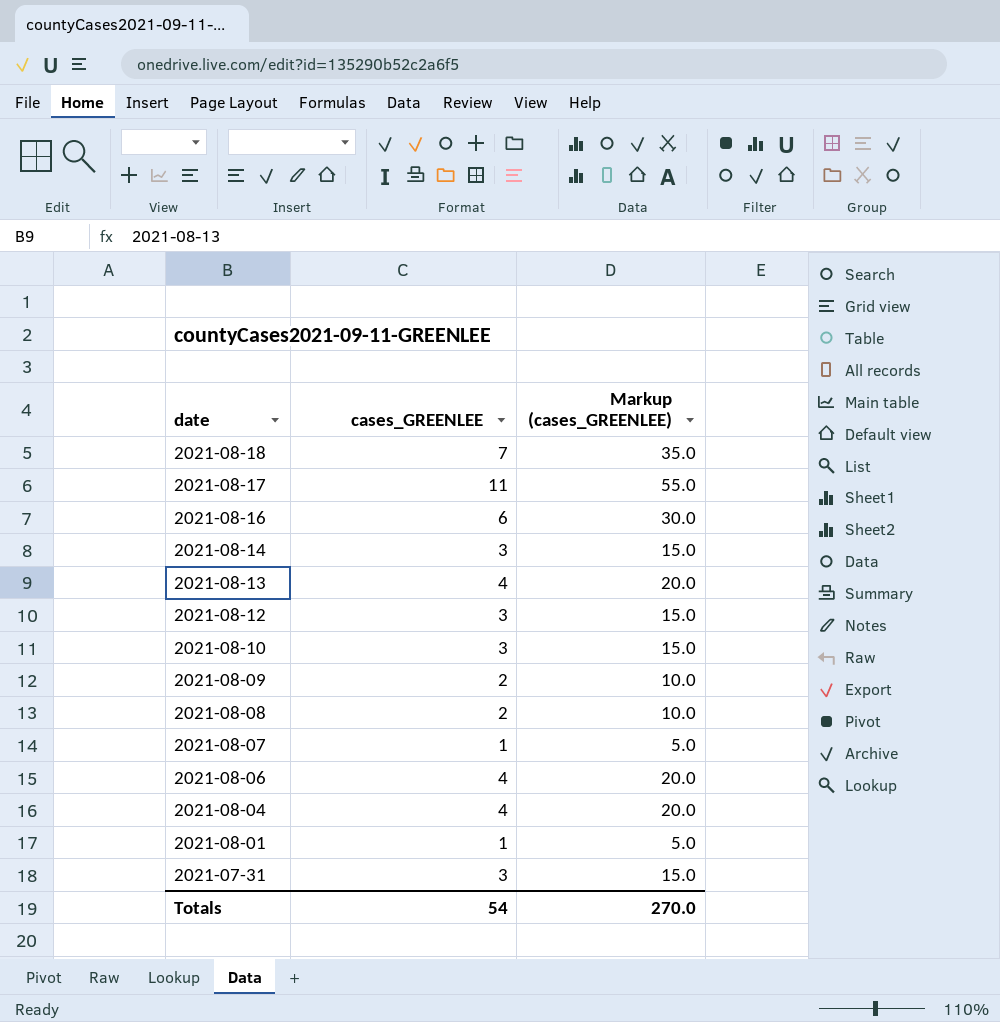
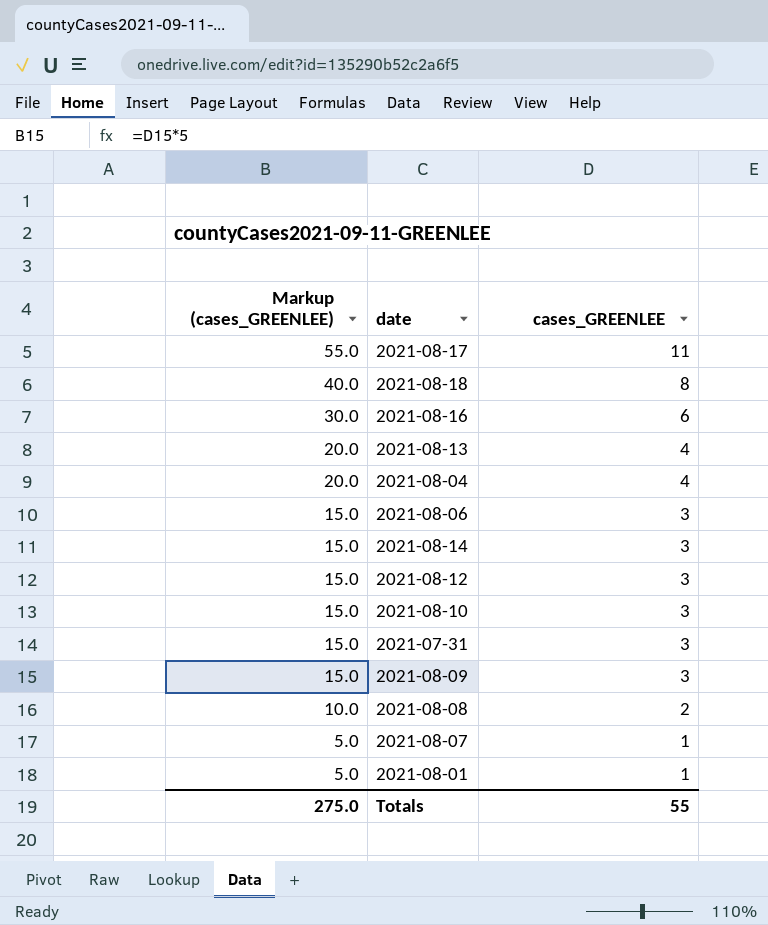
row order: date descending -> Markup (cases_GREENLEE) descending
column Markup (cases_GREENLEE) | position: 3 -> 1
2021-08-18 | Markup (cases_GREENLEE): 35.0 -> 40.0
2021-08-18 | cases_GREENLEE: 7 -> 8
2021-08-06 | Markup (cases_GREENLEE): 20.0 -> 15.0
2021-08-06 | cases_GREENLEE: 4 -> 3
2021-08-09 | Markup (cases_GREENLEE): 10.0 -> 15.0
2021-08-09 | cases_GREENLEE: 2 -> 3
Totals | Markup (cases_GREENLEE): 270.0 -> 275.0
Totals | cases_GREENLEE: 54 -> 55

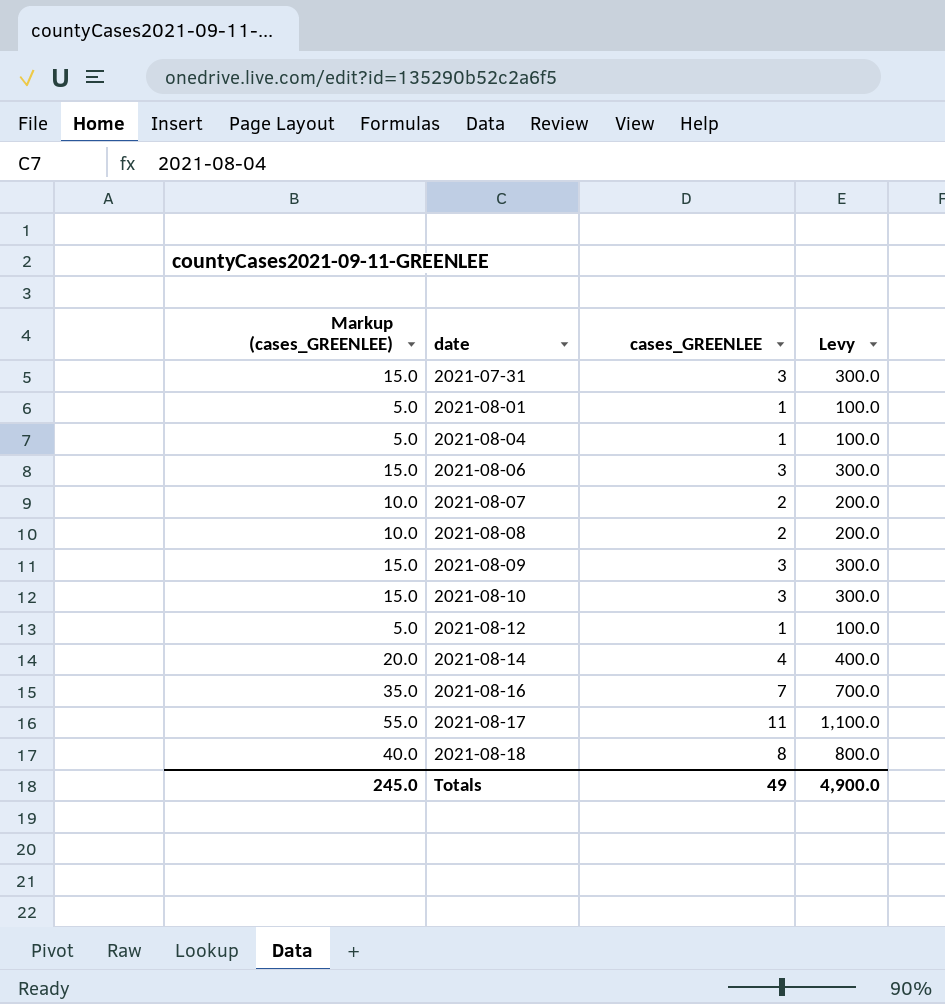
row order: Markup (cases_GREENLEE) descending -> date ascending
column Levy | formula: none -> [cases_GREENLEE] * 100
row 2021-08-13: 20.0 | 4 -> none
2021-08-04 | Markup (cases_GREENLEE): 20.0 -> 5.0
2021-08-04 | cases_GREENLEE: 4 -> 1
2021-08-07 | Markup (cases_GREENLEE): 5.0 -> 10.0
2021-08-07 | cases_GREENLEE: 1 -> 2
2021-08-12 | Markup (cases_GREENLEE): 15.0 -> 5.0
2021-08-12 | cases_GREENLEE: 3 -> 1
2021-08-14 | Markup (cases_GREENLEE): 15.0 -> 20.0
2021-08-14 | cases_GREENLEE: 3 -> 4
2021-08-16 | Markup (cases_GREENLEE): 30.0 -> 35.0
2021-08-16 | cases_GREENLEE: 6 -> 7
Totals | Markup (cases_GREENLEE): 275.0 -> 245.0
Totals | cases_GREENLEE: 55 -> 49

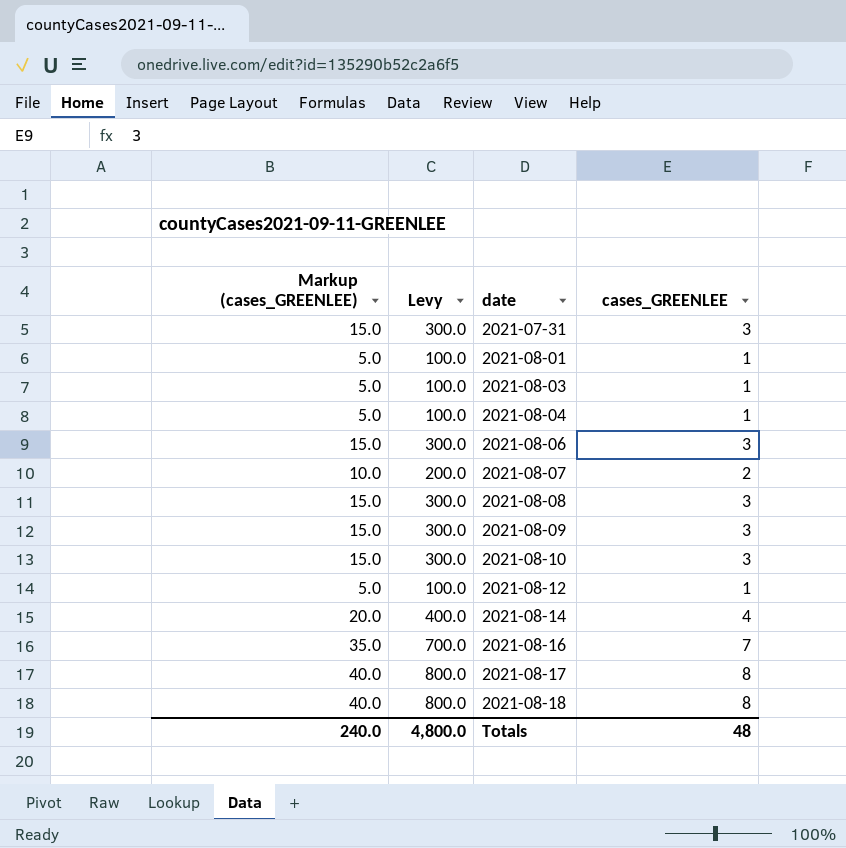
column Levy | position: 4 -> 2
row 2021-08-03: none -> 5.0 | 100.0 | 1
2021-08-08 | Markup (cases_GREENLEE): 10.0 -> 15.0
2021-08-08 | Levy: 200.0 -> 300.0
2021-08-08 | cases_GREENLEE: 2 -> 3
2021-08-17 | Markup (cases_GREENLEE): 55.0 -> 40.0
2021-08-17 | Levy: 1,100.0 -> 800.0
2021-08-17 | cases_GREENLEE: 11 -> 8
Totals | Markup (cases_GREENLEE): 245.0 -> 240.0
Totals | Levy: 4,900.0 -> 4,800.0
Totals | cases_GREENLEE: 49 -> 48

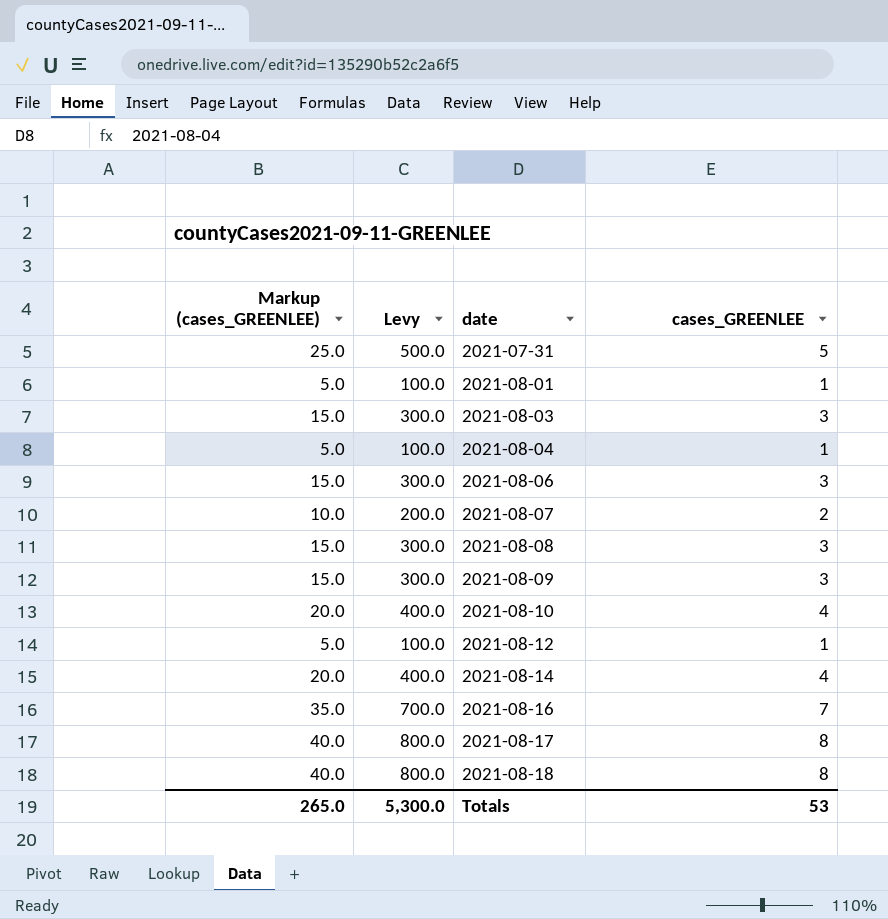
2021-07-31 | Markup (cases_GREENLEE): 15.0 -> 25.0
2021-07-31 | Levy: 300.0 -> 500.0
2021-07-31 | cases_GREENLEE: 3 -> 5
2021-08-03 | Markup (cases_GREENLEE): 5.0 -> 15.0
2021-08-03 | Levy: 100.0 -> 300.0
2021-08-03 | cases_GREENLEE: 1 -> 3
2021-08-10 | Markup (cases_GREENLEE): 15.0 -> 20.0
2021-08-10 | Levy: 300.0 -> 400.0
2021-08-10 | cases_GREENLEE: 3 -> 4
Totals | Markup (cases_GREENLEE): 240.0 -> 265.0
Totals | Levy: 4,800.0 -> 5,300.0
Totals | cases_GREENLEE: 48 -> 53

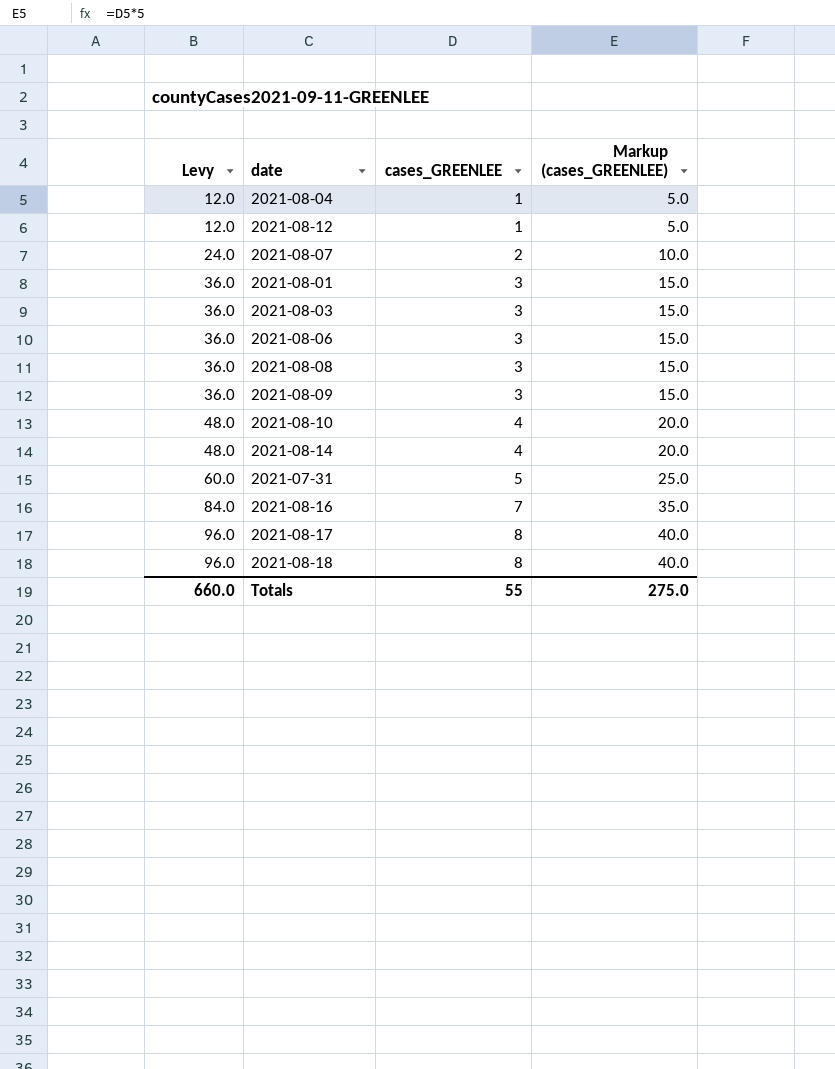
row order: date ascending -> Levy ascending
column Levy | formula: [cases_GREENLEE] * 100 -> [cases_GREENLEE] * 12
column Markup (cases_GREENLEE) | position: 1 -> 4
2021-08-01 | cases_GREENLEE: 1 -> 3
2021-08-01 | Markup (cases_GREENLEE): 5.0 -> 15.0
Totals | Levy: 5,300.0 -> 660.0
Totals | cases_GREENLEE: 53 -> 55
Totals | Markup (cases_GREENLEE): 265.0 -> 275.0

